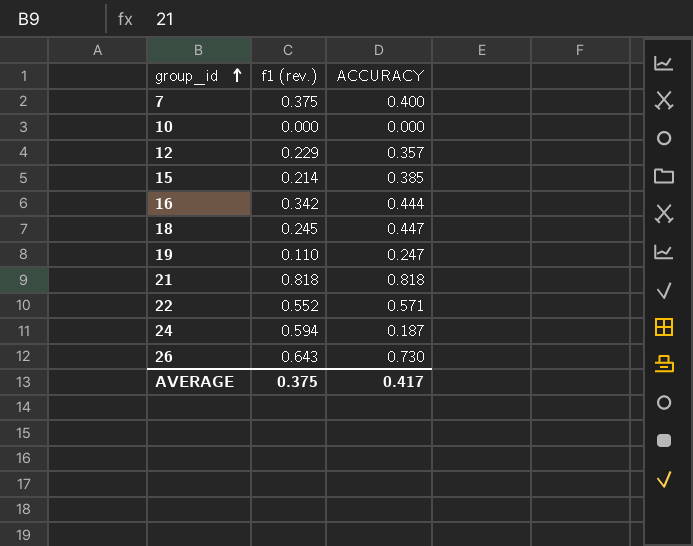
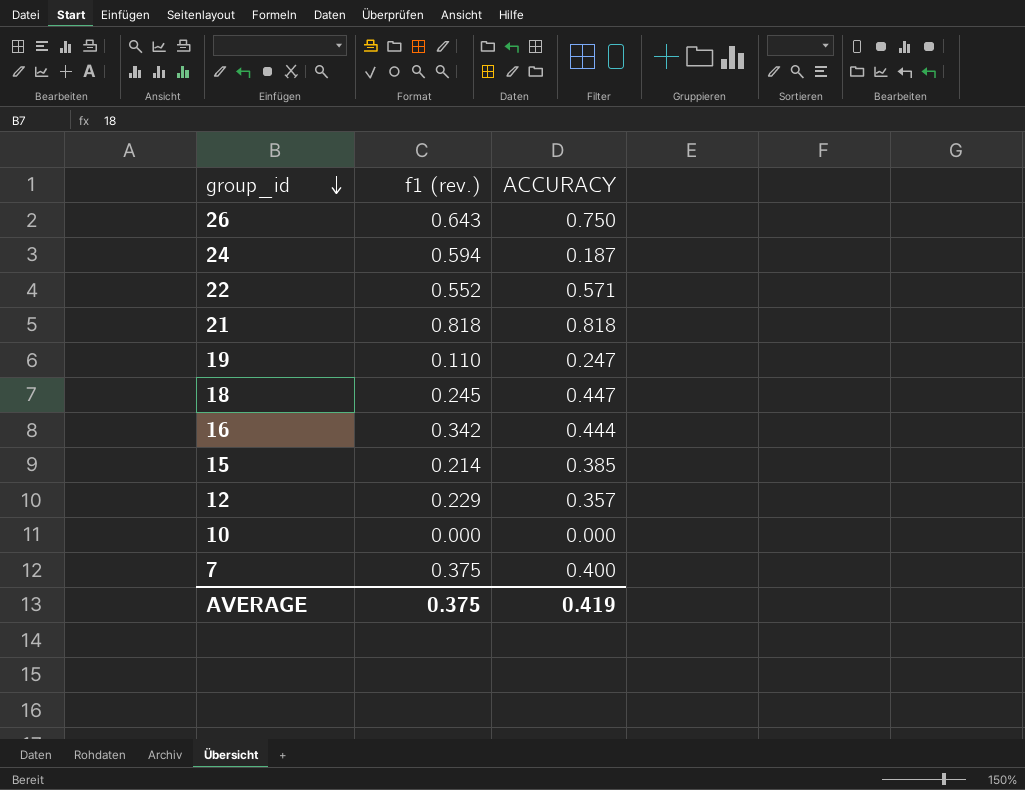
row order: group_id ascending -> group_id descending
26 | ACCURACY: 0.730 -> 0.750
AVERAGE | ACCURACY: 0.417 -> 0.419

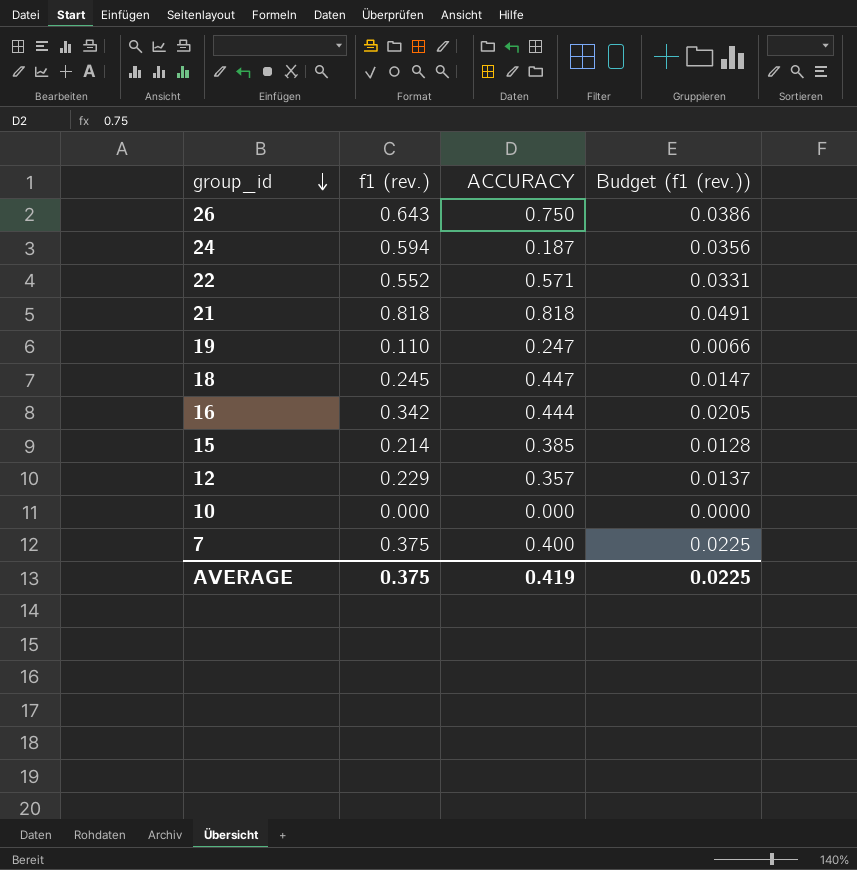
column Budget (f1 (rev.)) | formula: none -> [f1 (rev.)] * 0.06

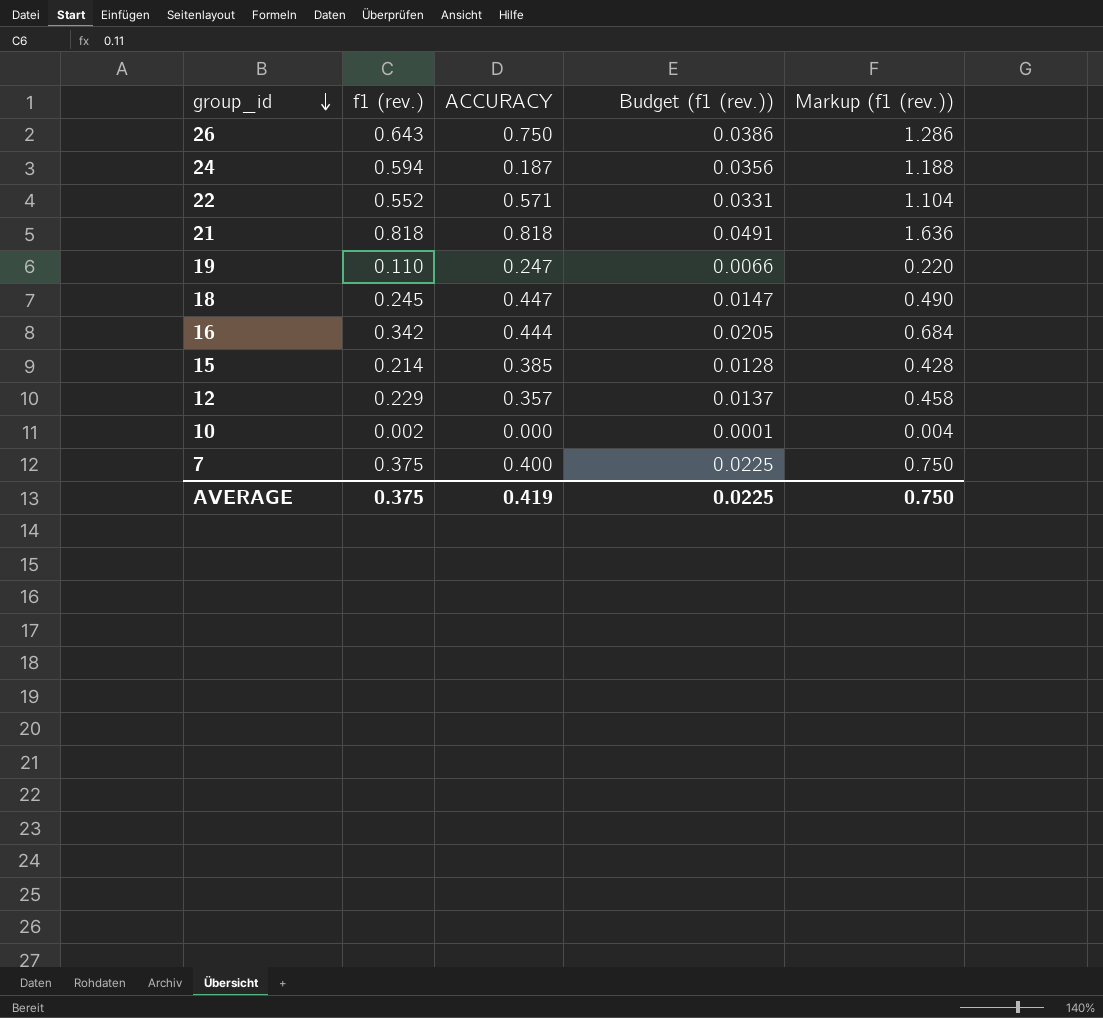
column Markup (f1 (rev.)) | formula: none -> [f1 (rev.)] * 2
10 | f1 (rev.): 0.000 -> 0.002
10 | Budget (f1 (rev.)): 0.0000 -> 0.0001

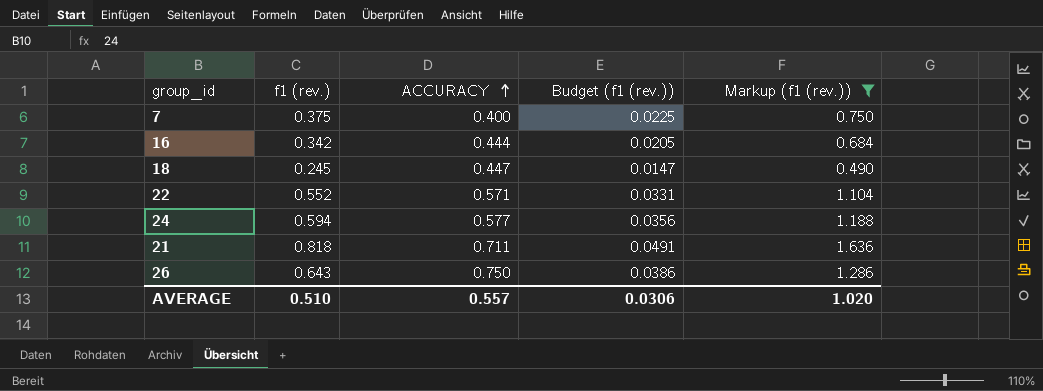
filter: none -> Markup (f1 (rev.)) >= 0.490
row order: group_id descending -> ACCURACY ascending
24 | ACCURACY: 0.187 -> 0.577
21 | ACCURACY: 0.818 -> 0.711
AVERAGE | f1 (rev.): 0.375 -> 0.510
AVERAGE | ACCURACY: 0.419 -> 0.557
AVERAGE | Budget (f1 (rev.)): 0.0225 -> 0.0306
AVERAGE | Markup (f1 (rev.)): 0.750 -> 1.020

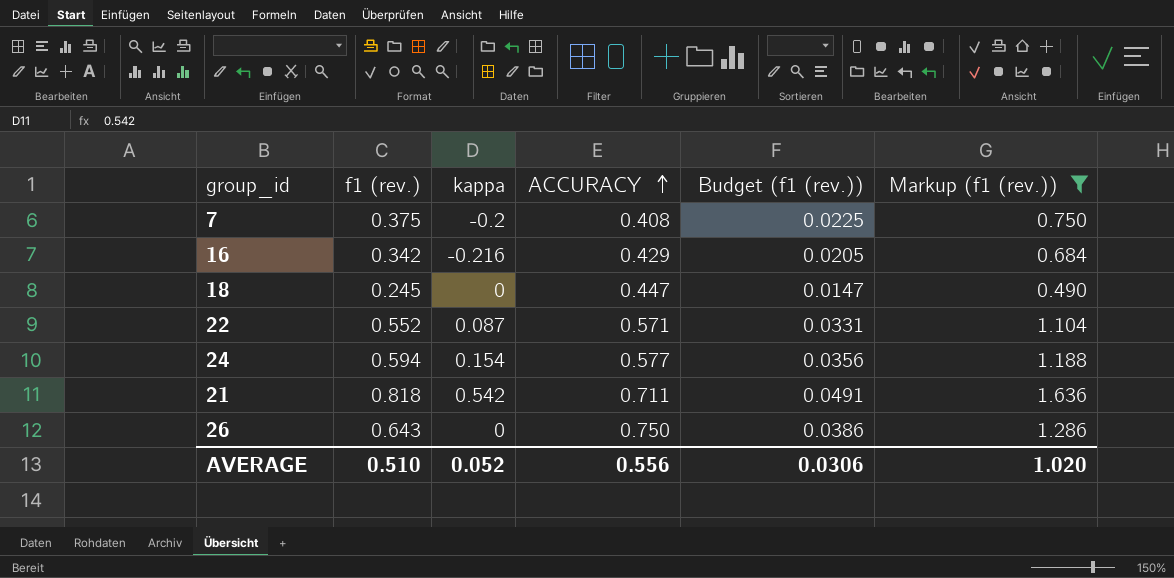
column kappa | position: none -> 3
7 | ACCURACY: 0.400 -> 0.408
16 | ACCURACY: 0.444 -> 0.429
AVERAGE | ACCURACY: 0.557 -> 0.556

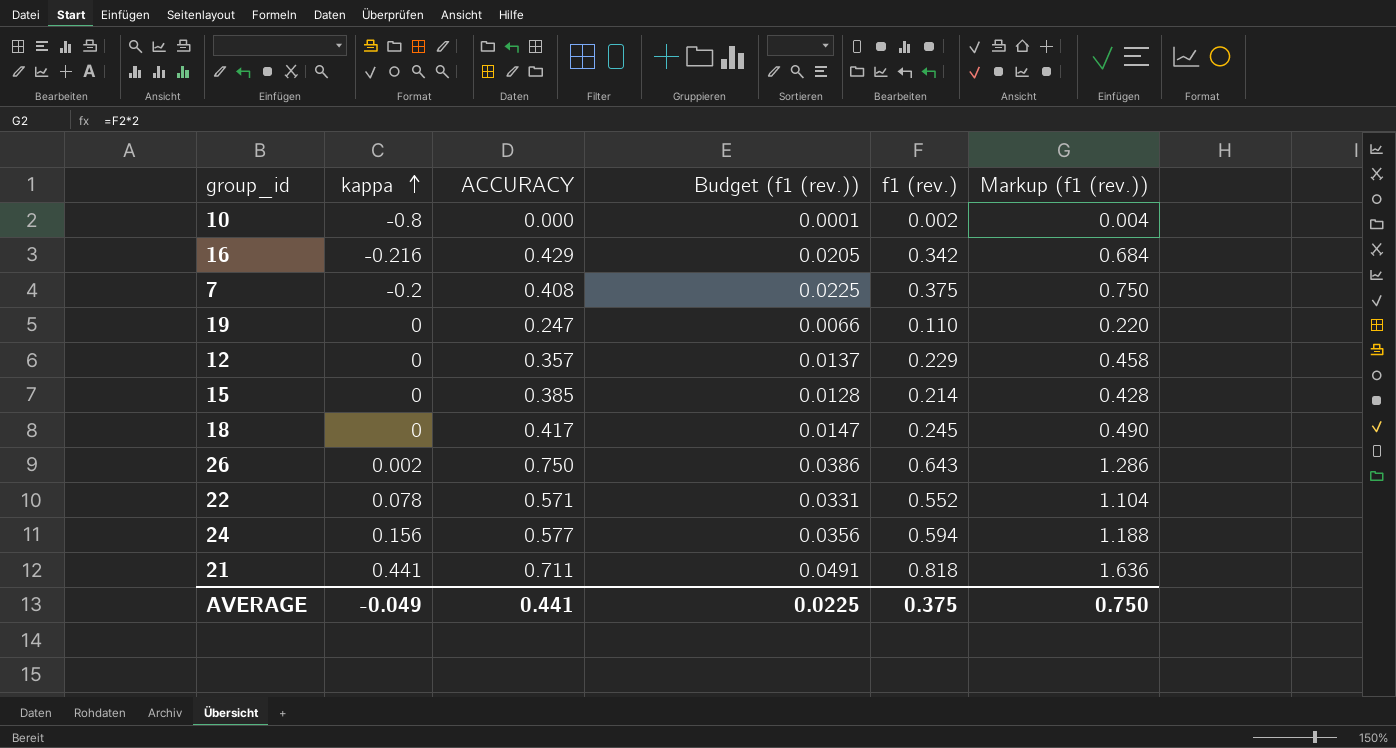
filter: Markup (f1 (rev.)) >= 0.490 -> none
row order: ACCURACY ascending -> kappa ascending
column f1 (rev.) | position: 2 -> 5
18 | ACCURACY: 0.447 -> 0.417
26 | kappa: 0 -> 0.002
22 | kappa: 0.087 -> 0.078
24 | kappa: 0.154 -> 0.156
21 | kappa: 0.542 -> 0.441
AVERAGE | kappa: 0.052 -> -0.049
AVERAGE | ACCURACY: 0.556 -> 0.441
AVERAGE | Budget (f1 (rev.)): 0.0306 -> 0.0225
AVERAGE | f1 (rev.): 0.510 -> 0.375
AVERAGE | Markup (f1 (rev.)): 1.020 -> 0.750

